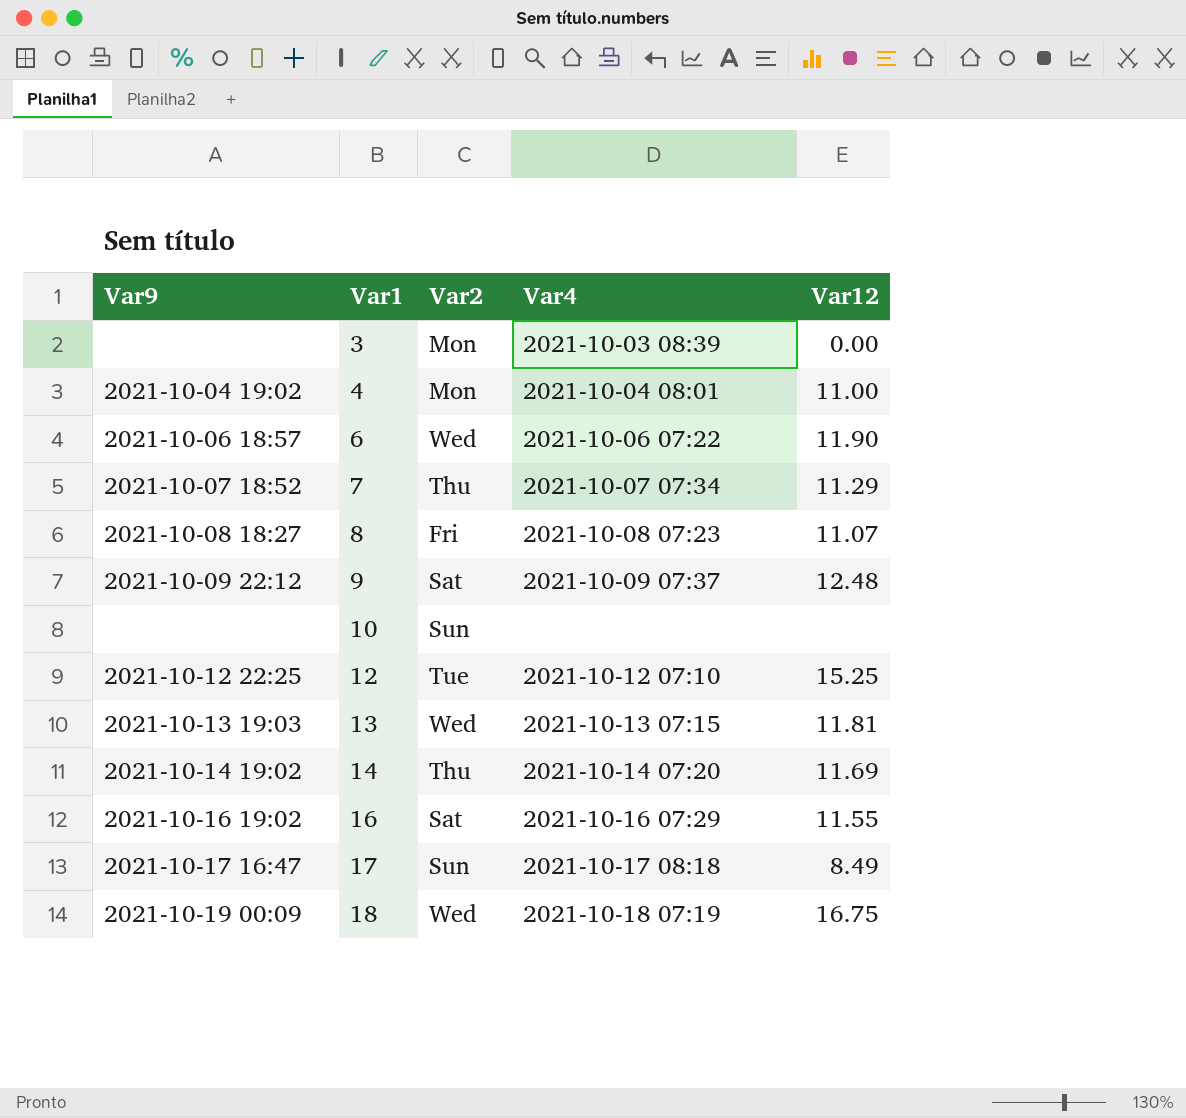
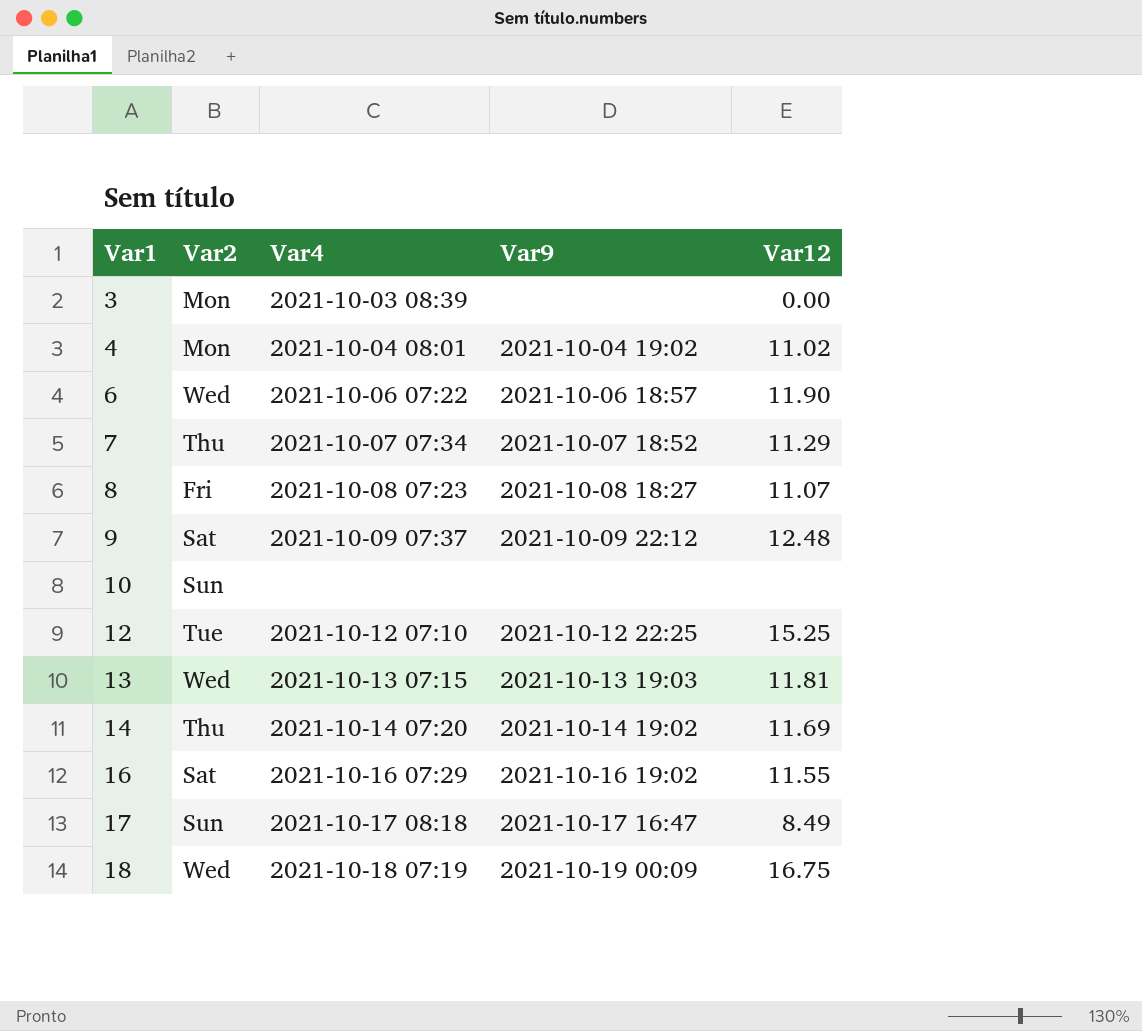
column Var9 | position: 1 -> 4
4 | Var12: 11.00 -> 11.02

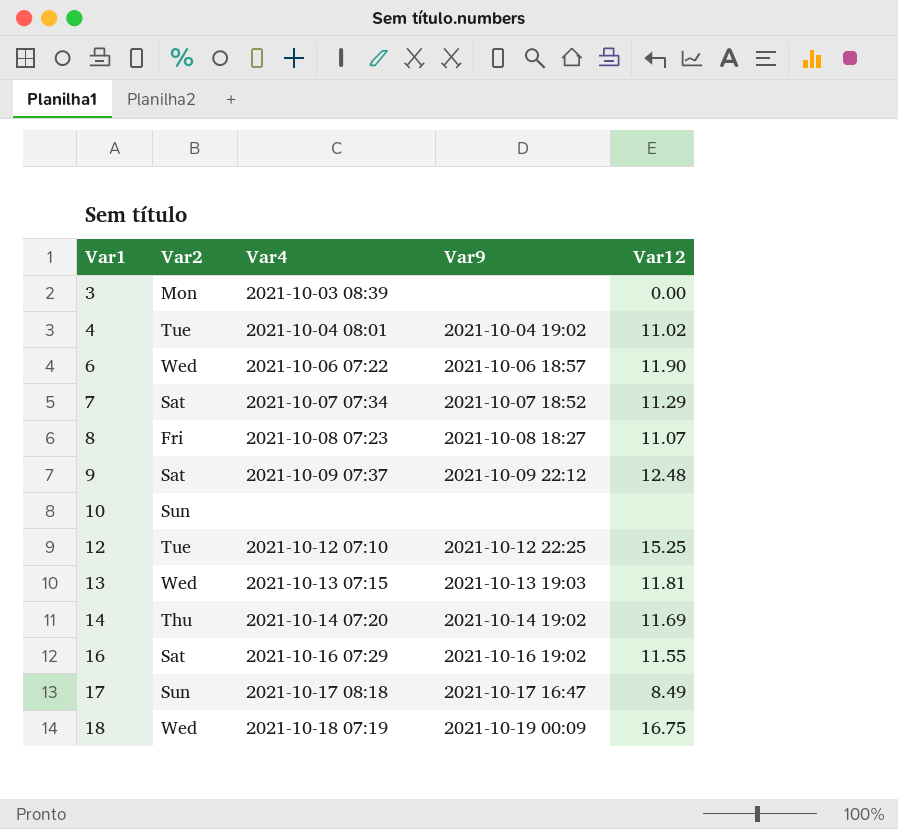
4 | Var2: Mon -> Tue
7 | Var2: Thu -> Sat

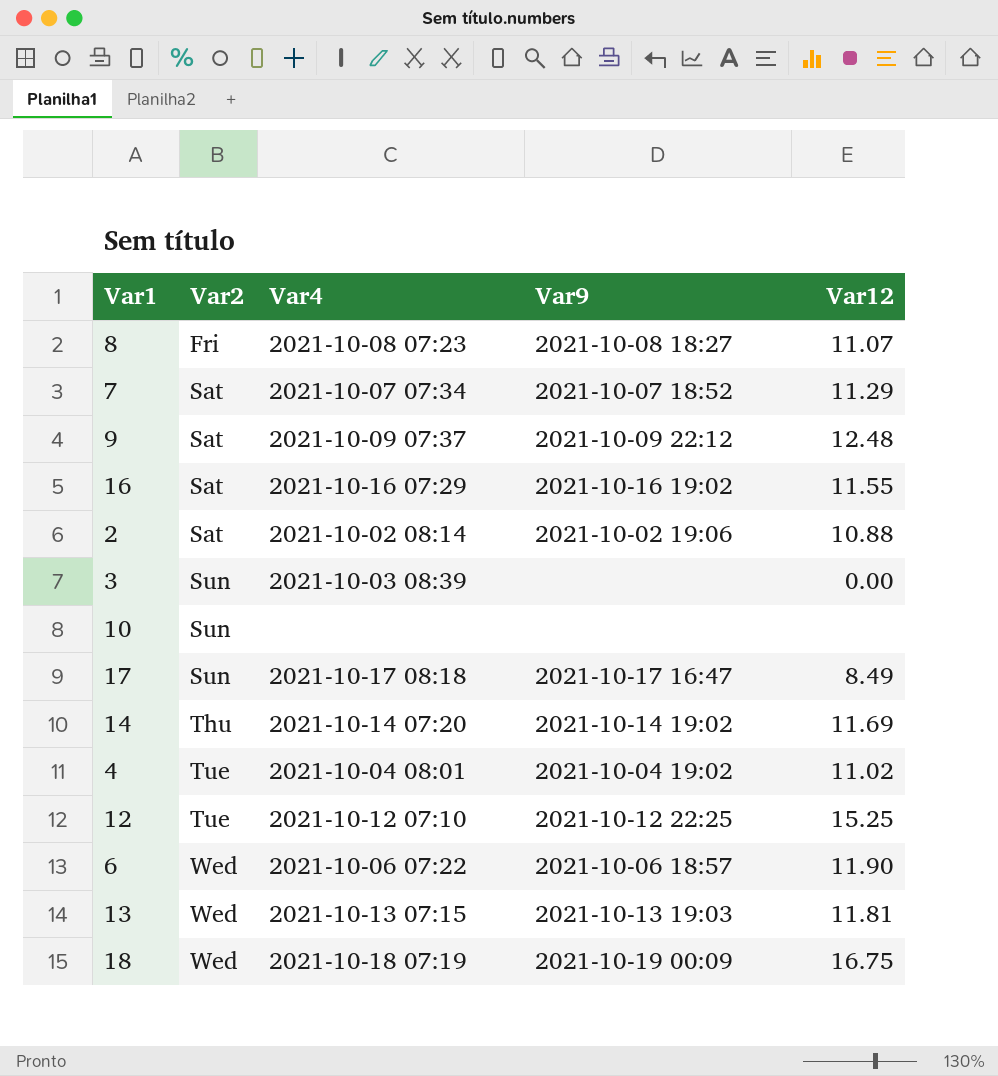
row order: Var1 ascending -> Var2 ascending
row 2: none -> Sat | 2021-10-02 08:14 | 2021-10-02 19:06 | 10.88
3 | Var2: Mon -> Sun

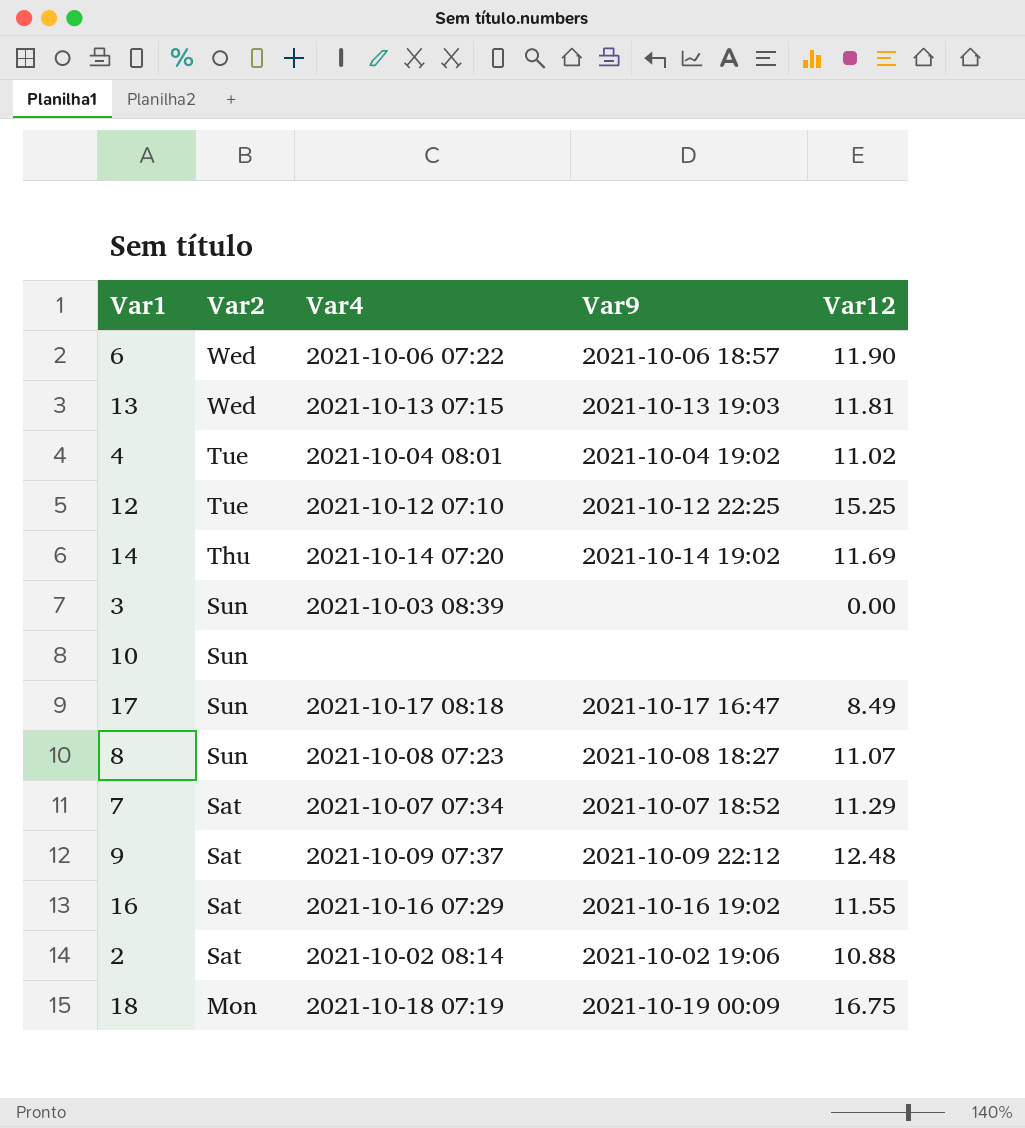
row order: Var2 ascending -> Var2 descending
8 | Var2: Fri -> Sun
18 | Var2: Wed -> Mon

